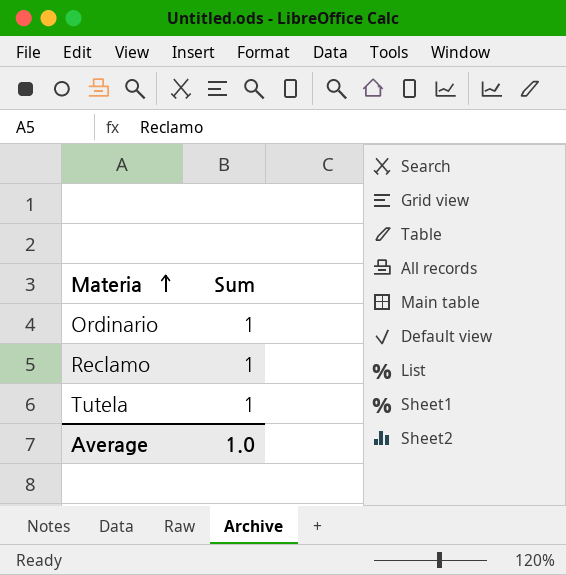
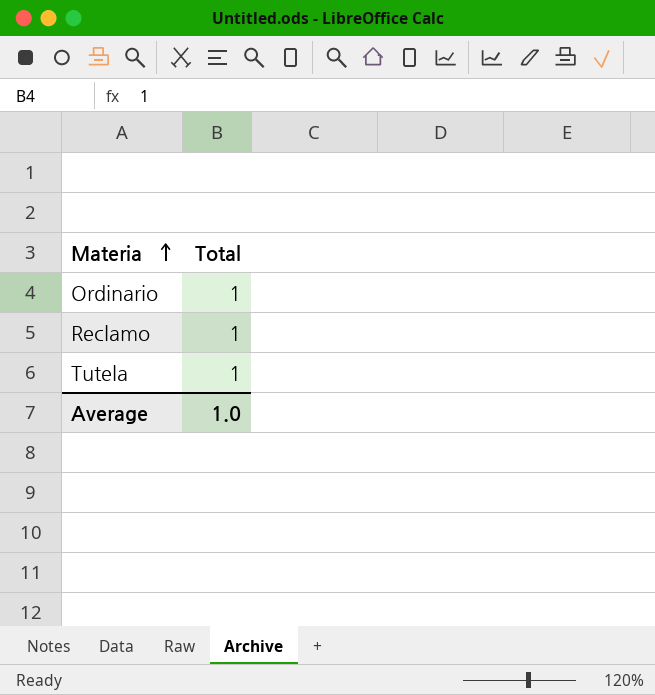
column name: Sum -> Total

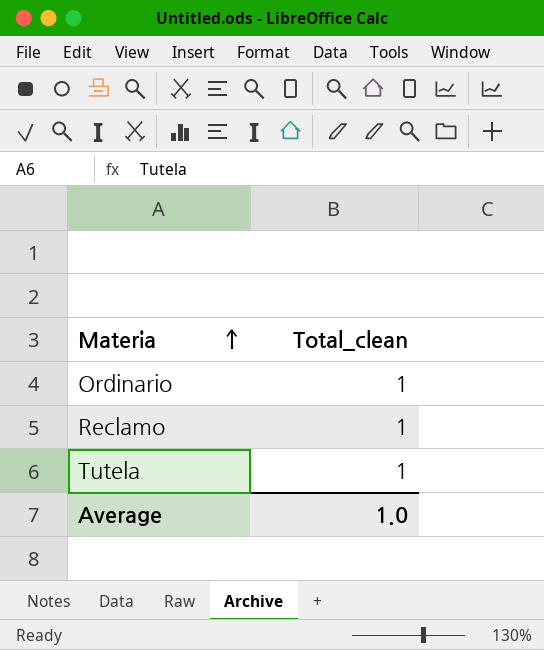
column name: Total -> Total_clean

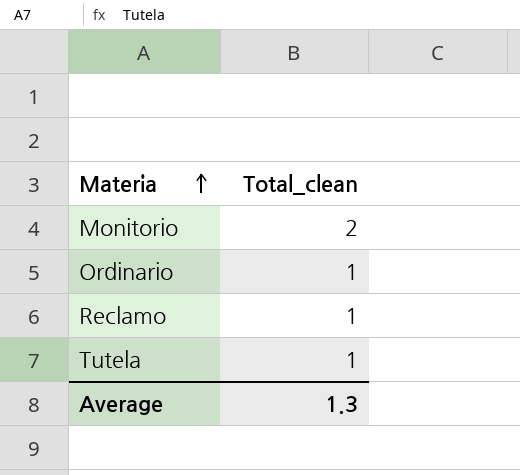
row Monitorio: none -> 2
Average | Total_clean: 1.0 -> 1.3

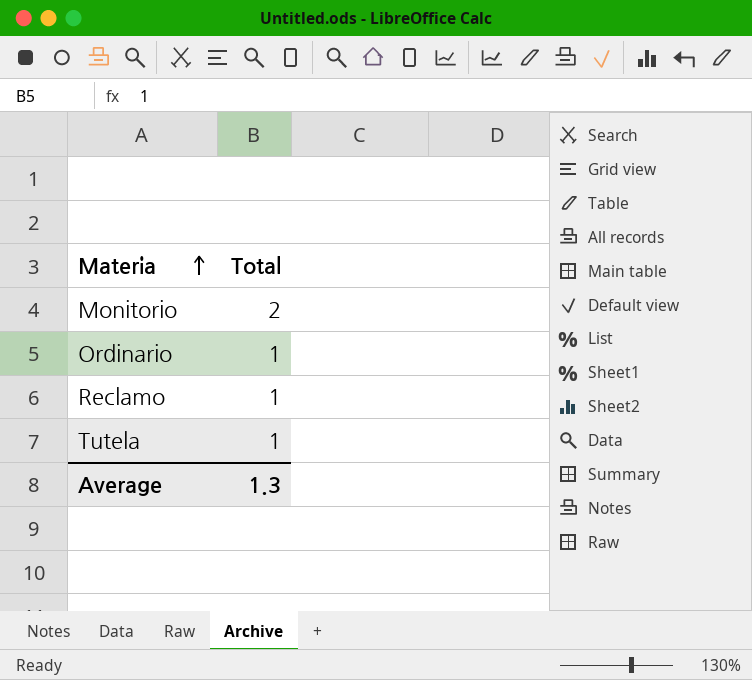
column name: Total_clean -> Total

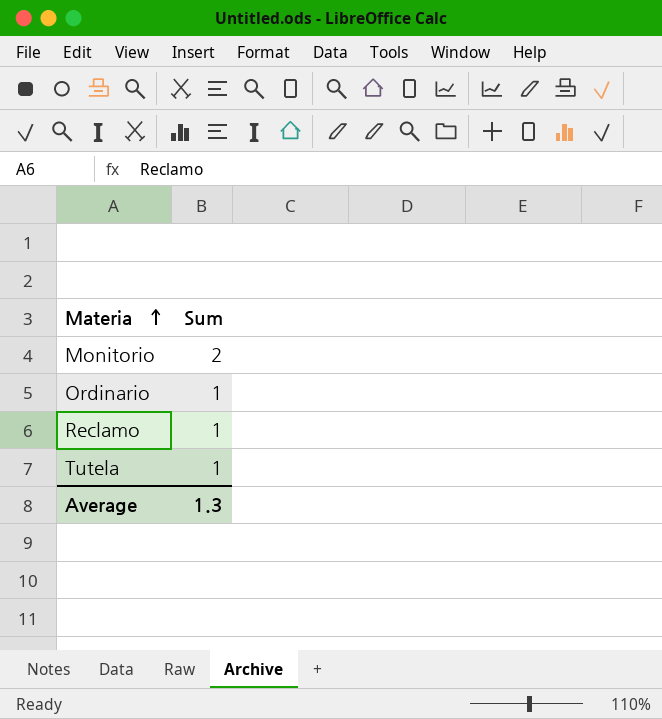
column name: Total -> Sum

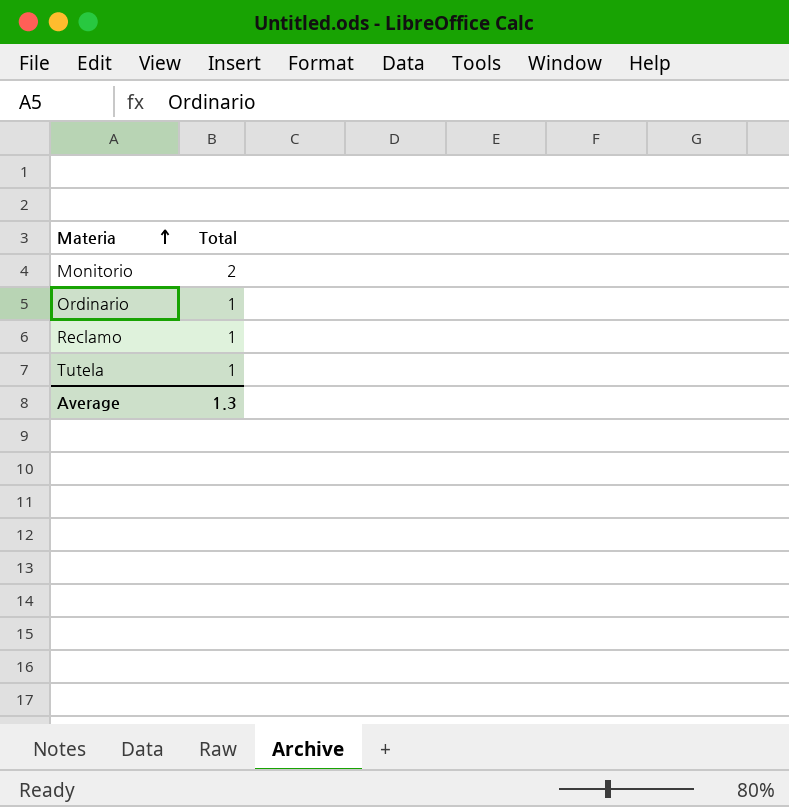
column name: Sum -> Total

